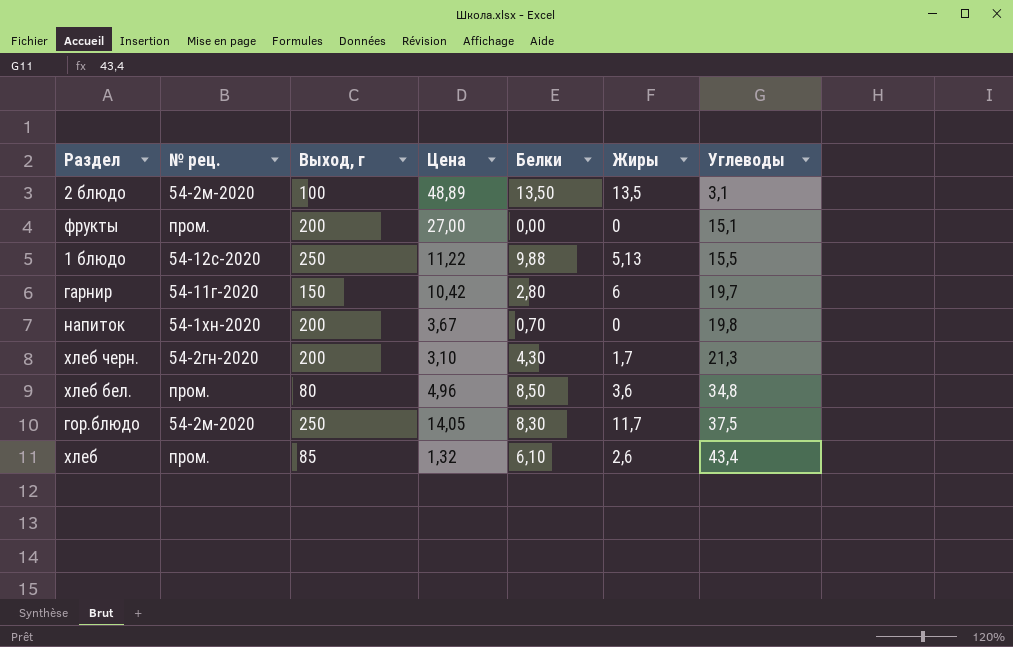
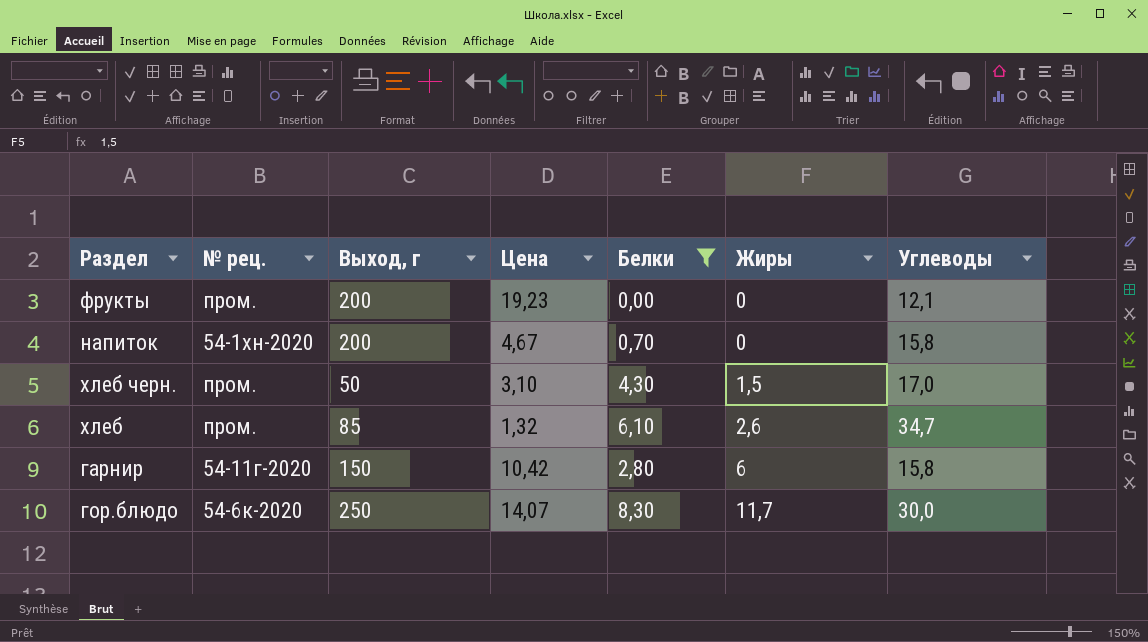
filter: none -> Белки <= 8,30
row order: Углеводы ascending -> Жиры ascending
фрукты | Цена: 27,00 -> 19,23
фрукты | Углеводы: 15,1 -> 12,1
напиток | Цена: 3,67 -> 4,67
напиток | Углеводы: 19,8 -> 15,8
хлеб черн. | № рец.: 54-2гн-2020 -> пром.
хлеб черн. | Выход, г: 200 -> 50
хлеб черн. | Жиры: 1,7 -> 1,5
хлеб черн. | Углеводы: 21,3 -> 17,0
хлеб | Углеводы: 43,4 -> 34,7
гарнир | Углеводы: 19,7 -> 15,8
гор.блюдо | № рец.: 54-2м-2020 -> 54-6к-2020
гор.блюдо | Цена: 14,05 -> 14,07
гор.блюдо | Углеводы: 37,5 -> 30,0

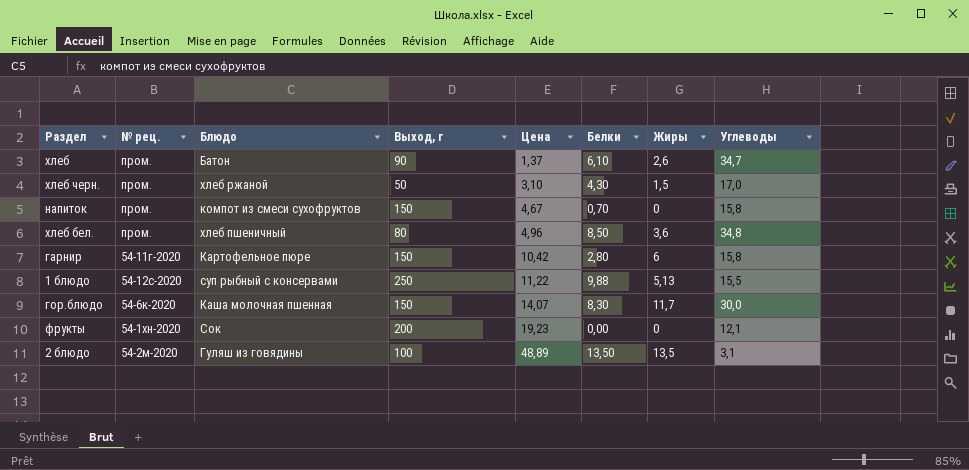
filter: Белки <= 8,30 -> none
row order: Жиры ascending -> Цена ascending
column Блюдо | position: none -> 3
хлеб | Выход, г: 85 -> 90
хлеб | Цена: 1,32 -> 1,37
напиток | № рец.: 54-1хн-2020 -> пром.
напиток | Выход, г: 200 -> 150
гор.блюдо | Выход, г: 250 -> 150
фрукты | № рец.: пром. -> 54-1хн-2020

